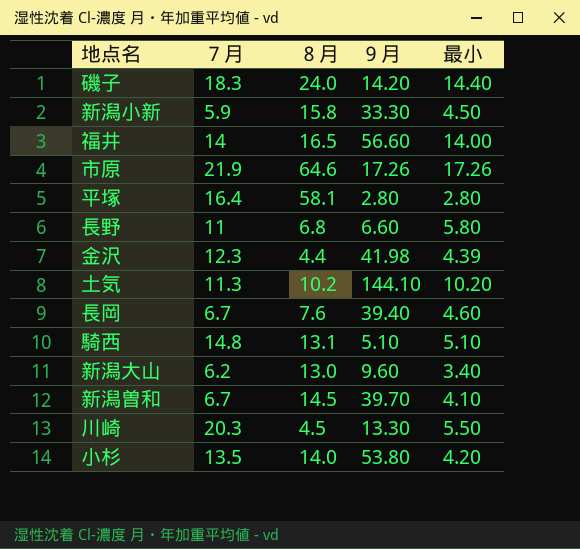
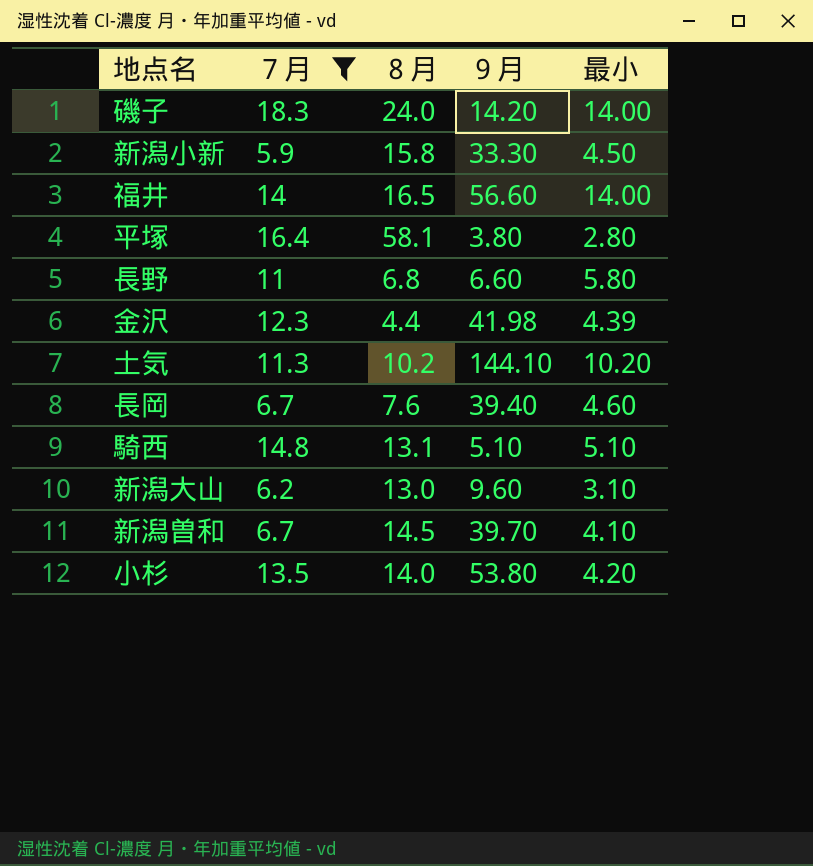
filter: none -> ７月 <= 18.3
磯子 | 最小: 14.40 -> 14.00
平塚 | ９月: 2.80 -> 3.80
新潟大山 | 最小: 3.40 -> 3.10

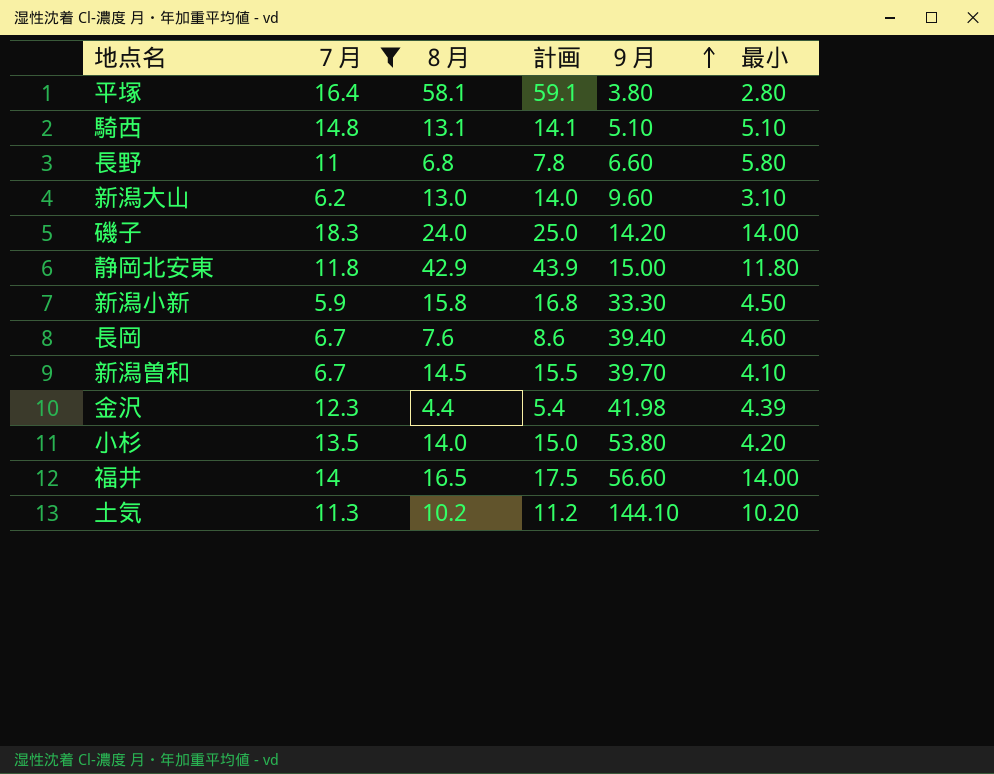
row order: none -> ９月 ascending
column 計画 | formula: none -> [８月] + 1
row 静岡北安東: none -> 11.8 | 42.9 | 43.9 | 15.00 | 11.80

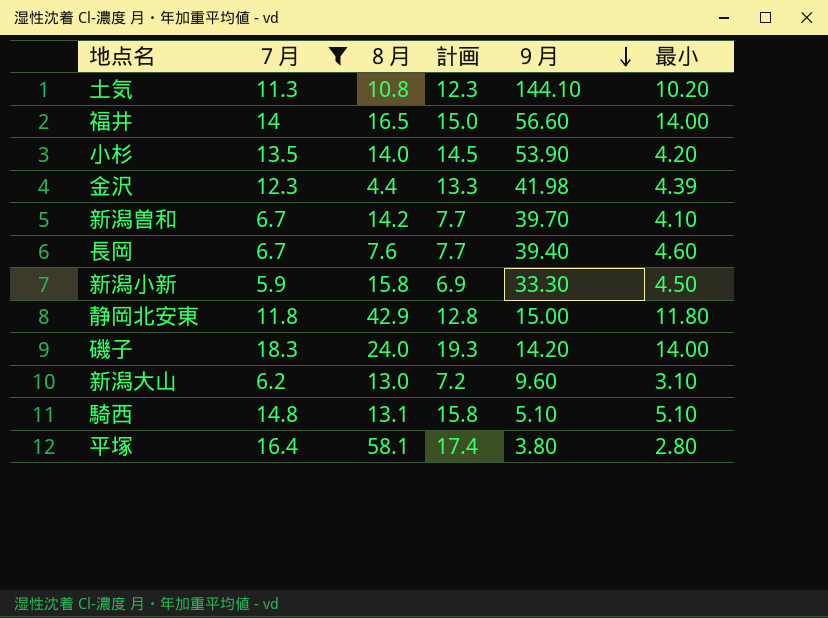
row order: ９月 ascending -> ９月 descending
column 計画 | formula: [８月] + 1 -> [７月] + 1
row 長野: 11 | 6.8 | 7.8 | 6.60 | 5.80 -> none
土気 | ８月: 10.2 -> 10.8
小杉 | ９月: 53.80 -> 53.90
新潟曽和 | ８月: 14.5 -> 14.2

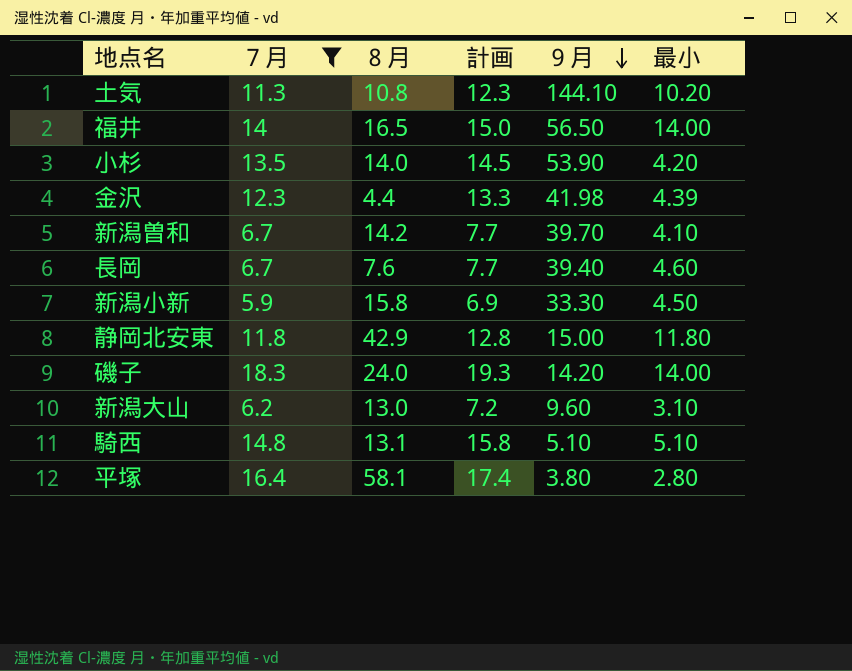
福井 | ９月: 56.60 -> 56.50

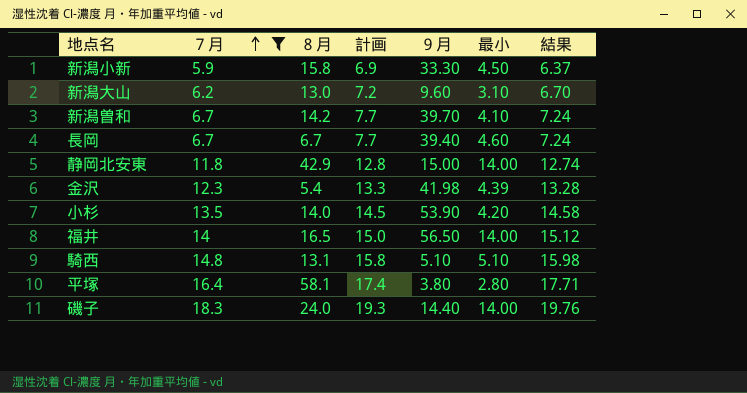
row order: ９月 descending -> ７月 ascending
column 結果 | formula: none -> [７月] * 1.08
row 土気: 11.3 | 10.8 | 12.3 | 144.10 | 10.20 -> none
長岡 | ８月: 7.6 -> 6.7
静岡北安東 | 最小: 11.80 -> 14.00
金沢 | ８月: 4.4 -> 5.4
磯子 | ９月: 14.20 -> 14.40

